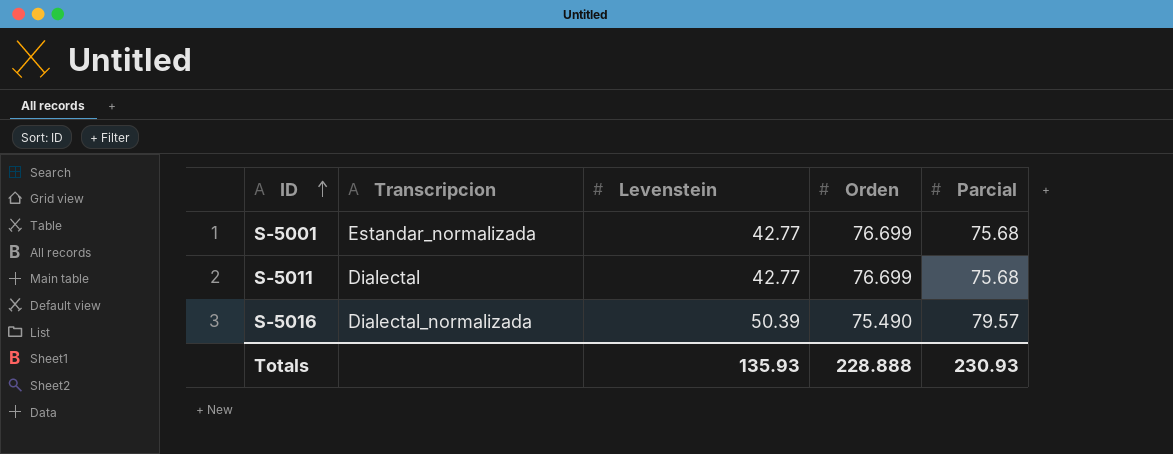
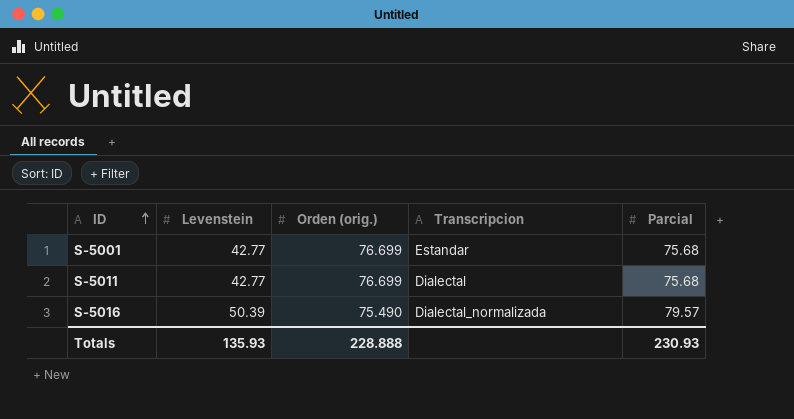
column name: Orden -> Orden (orig.)
column Transcripcion | position: 2 -> 4
S-5001 | Transcripcion: Estandar_normalizada -> Estandar

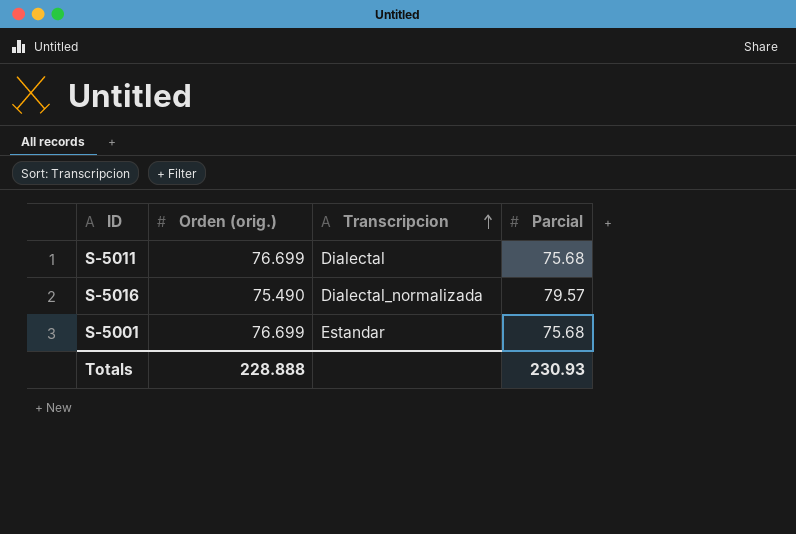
row order: ID ascending -> Transcripcion ascending
column Levenstein | position: 2 -> none

